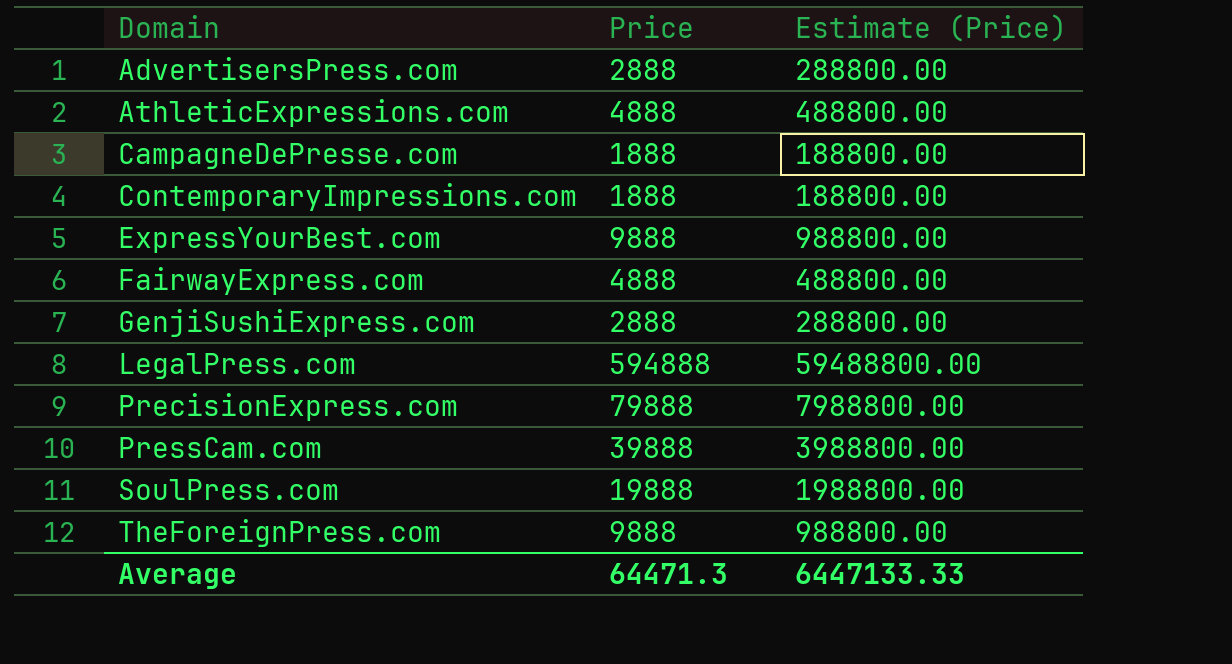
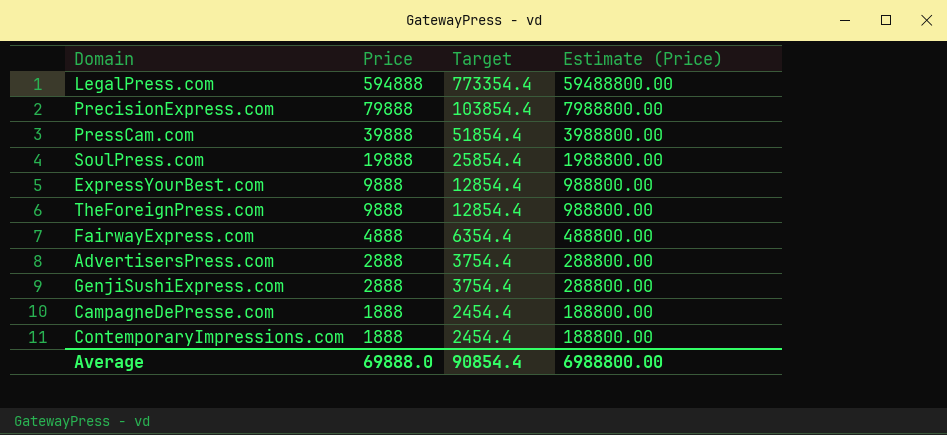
row order: Domain ascending -> Price descending
column Target | formula: none -> [Price] * 1.3
row AthleticExpressions.com: 4888 | 488800.00 -> none
Average | Price: 64471.3 -> 69888.0
Average | Estimate (Price): 6447133.33 -> 6988800.00

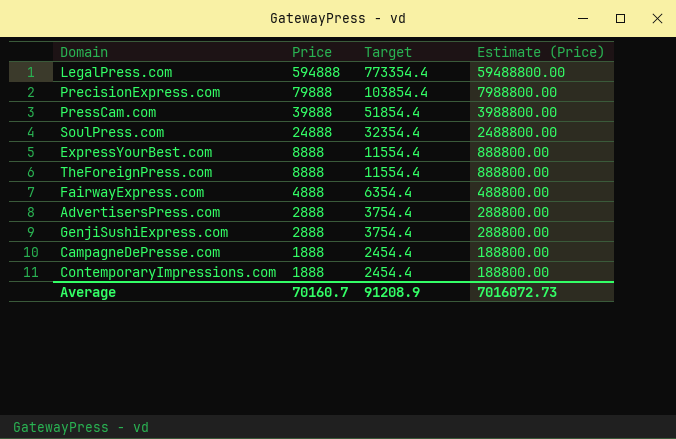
SoulPress.com | Price: 19888 -> 24888
SoulPress.com | Target: 25854.4 -> 32354.4
SoulPress.com | Estimate (Price): 1988800.00 -> 2488800.00
ExpressYourBest.com | Price: 9888 -> 8888
ExpressYourBest.com | Target: 12854.4 -> 11554.4
ExpressYourBest.com | Estimate (Price): 988800.00 -> 888800.00
TheForeignPress.com | Price: 9888 -> 8888
TheForeignPress.com | Target: 12854.4 -> 11554.4
TheForeignPress.com | Estimate (Price): 988800.00 -> 888800.00
Average | Price: 69888.0 -> 70160.7
Average | Target: 90854.4 -> 91208.9
Average | Estimate (Price): 6988800.00 -> 7016072.73

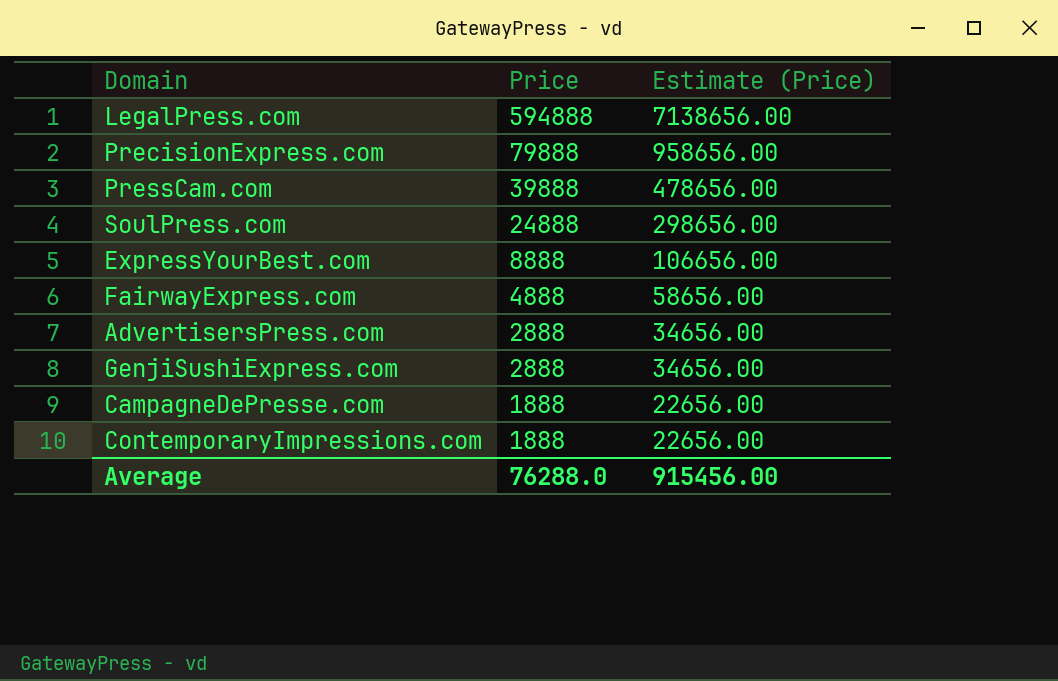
column Target | formula: [Price] * 1.3 -> none
column Estimate (Price) | formula: [Price] * 100 -> [Price] * 12
row TheForeignPress.com: 8888 | 11554.4 | 888800.00 -> none
Average | Price: 70160.7 -> 76288.0
Average | Estimate (Price): 7016072.73 -> 915456.00

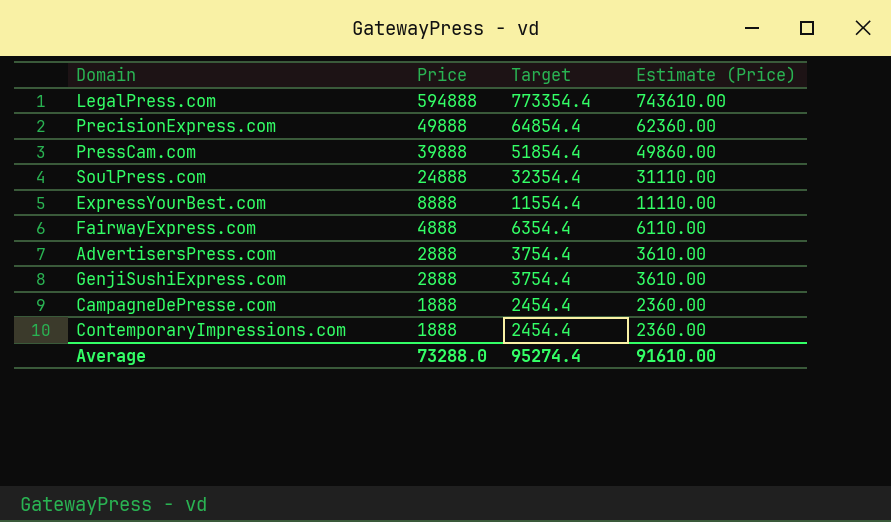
column Target | formula: none -> [Price] * 1.3
column Estimate (Price) | formula: [Price] * 12 -> [Price] * 1.25
PrecisionExpress.com | Price: 79888 -> 49888
Average | Price: 76288.0 -> 73288.0
Average | Estimate (Price): 915456.00 -> 91610.00

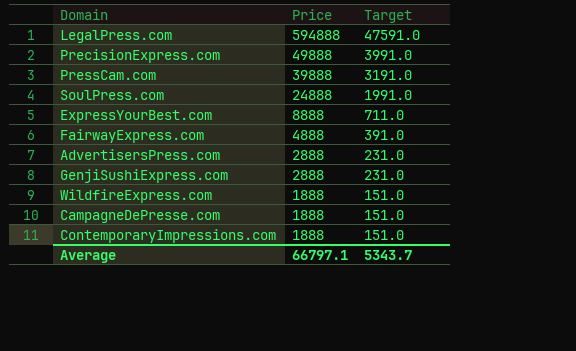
column Estimate (Price) | formula: [Price] * 1.25 -> none
column Target | formula: [Price] * 1.3 -> [Price] * 0.08
row WildfireExpress.com: none -> 1888 | 151.0
Average | Price: 73288.0 -> 66797.1
Average | Target: 95274.4 -> 5343.7

